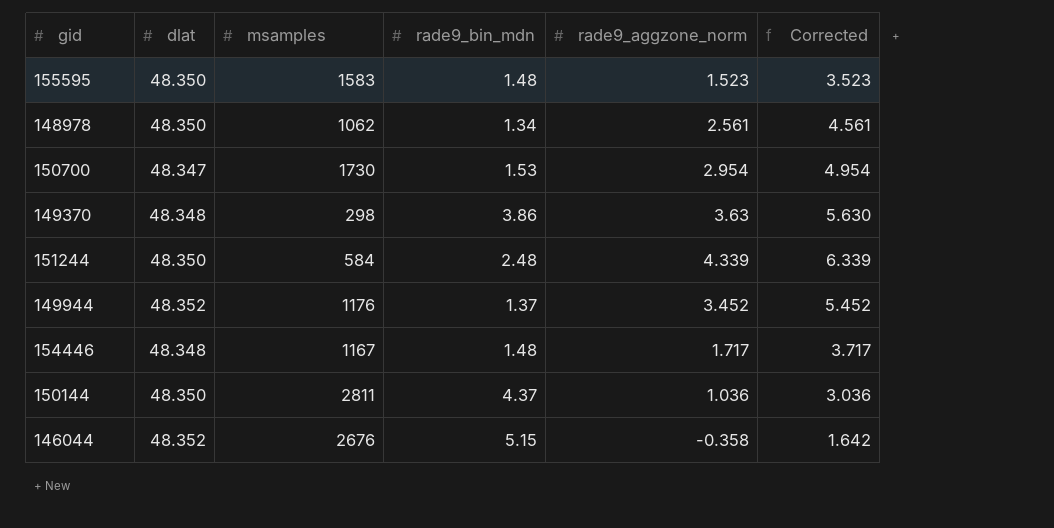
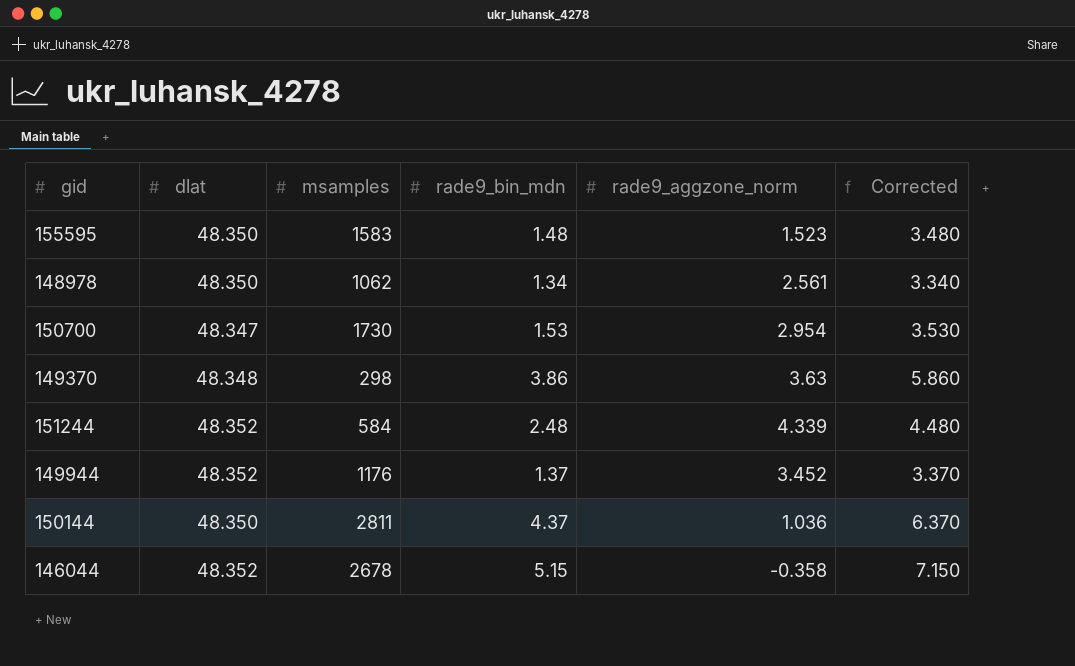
column Corrected | formula: [rade9_aggzone_norm] + 2 -> [rade9_bin_mdn] + 2
row 154446: 48.348 | 1167 | 1.48 | 1.717 | 3.717 -> none
151244 | dlat: 48.350 -> 48.352
146044 | msamples: 2676 -> 2678

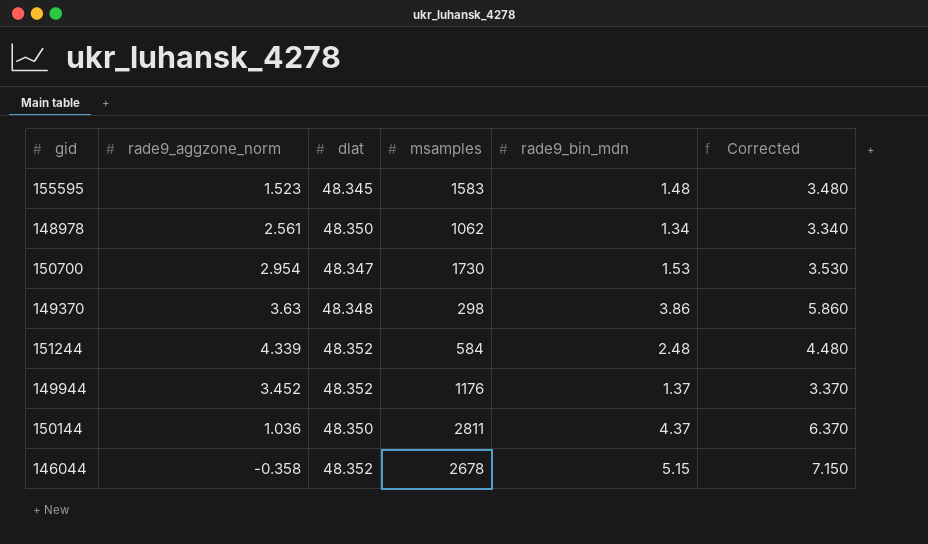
column rade9_aggzone_norm | position: 5 -> 2
155595 | dlat: 48.350 -> 48.345

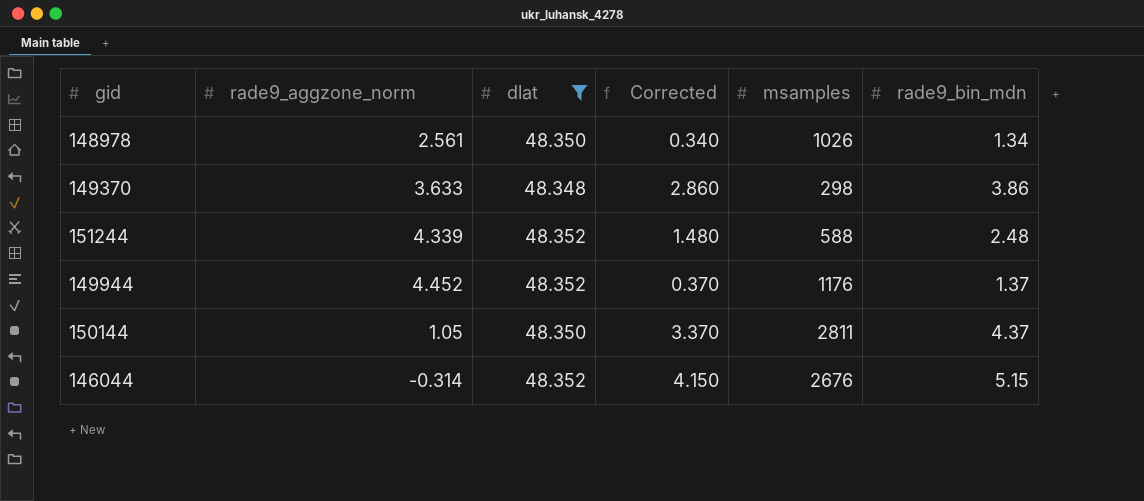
filter: none -> dlat >= 48.348
column Corrected | formula: [rade9_bin_mdn] + 2 -> [rade9_bin_mdn] - 1
column Corrected | position: 6 -> 4
148978 | msamples: 1062 -> 1026
149370 | rade9_aggzone_norm: 3.63 -> 3.633
151244 | msamples: 584 -> 588
149944 | rade9_aggzone_norm: 3.452 -> 4.452
150144 | rade9_aggzone_norm: 1.036 -> 1.05
146044 | rade9_aggzone_norm: -0.358 -> -0.314
146044 | msamples: 2678 -> 2676

